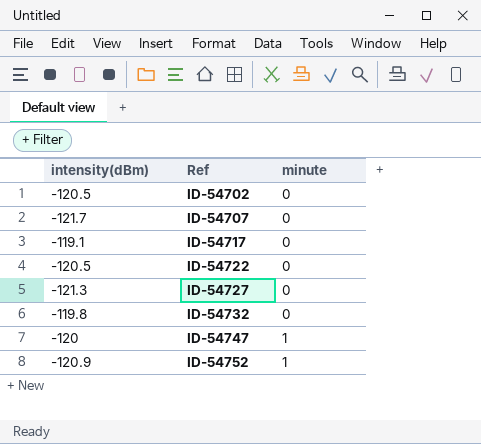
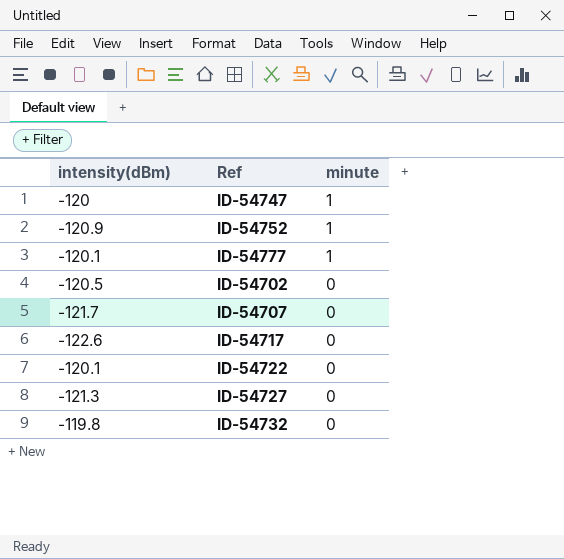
row order: Ref ascending -> minute descending
row ID-54777: none -> -120.1 | 1
ID-54717 | intensity(dBm): -119.1 -> -122.6
ID-54722 | intensity(dBm): -120.5 -> -120.1

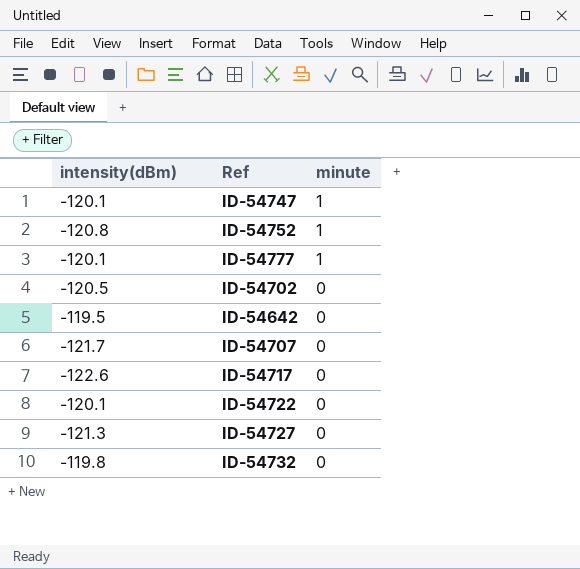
ID-54747 | intensity(dBm): -120 -> -120.1
ID-54752 | intensity(dBm): -120.9 -> -120.8
row ID-54642: none -> -119.5 | 0

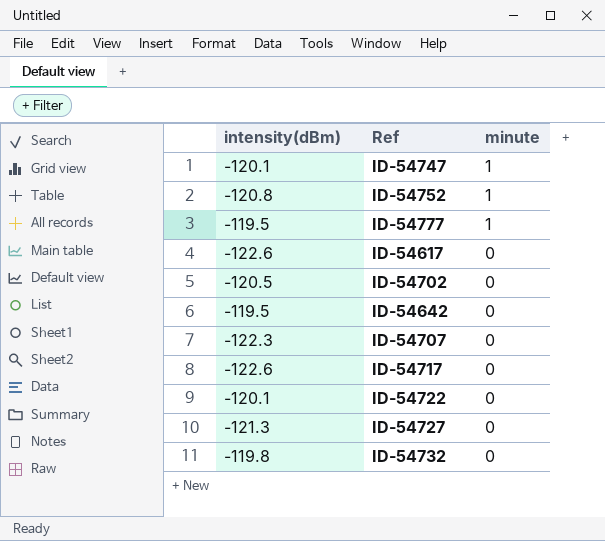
ID-54777 | intensity(dBm): -120.1 -> -119.5
row ID-54617: none -> -122.6 | 0
ID-54707 | intensity(dBm): -121.7 -> -122.3

